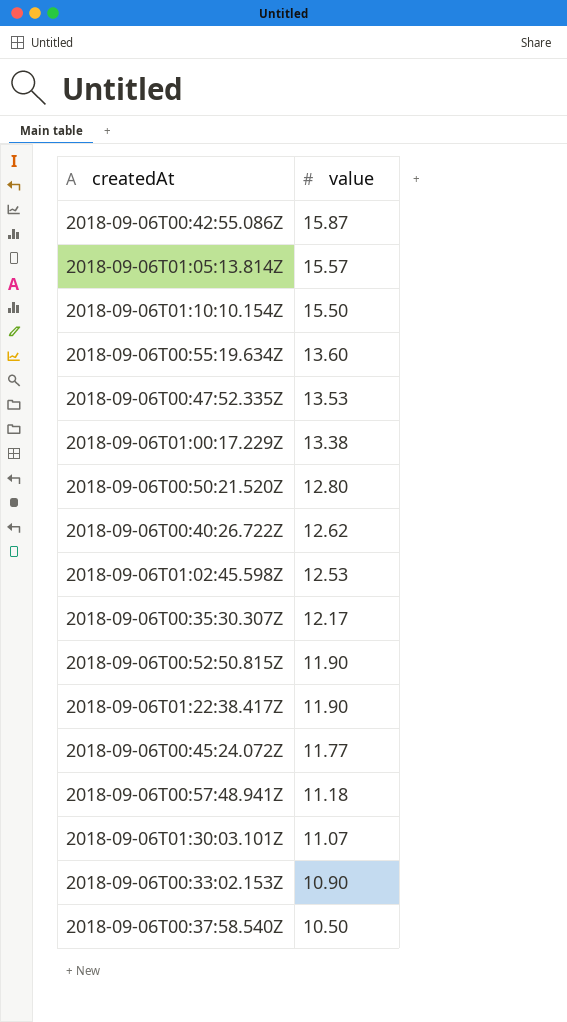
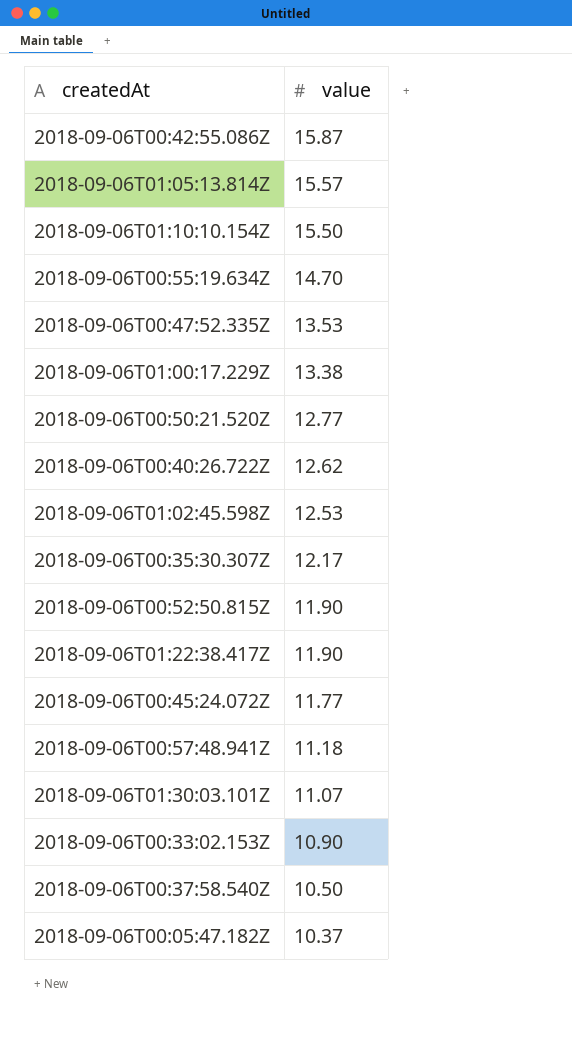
2018-09-06T00:55:19.634Z | value: 13.60 -> 14.70
2018-09-06T00:50:21.520Z | value: 12.80 -> 12.77
row 2018-09-06T00:05:47.182Z: none -> 10.37

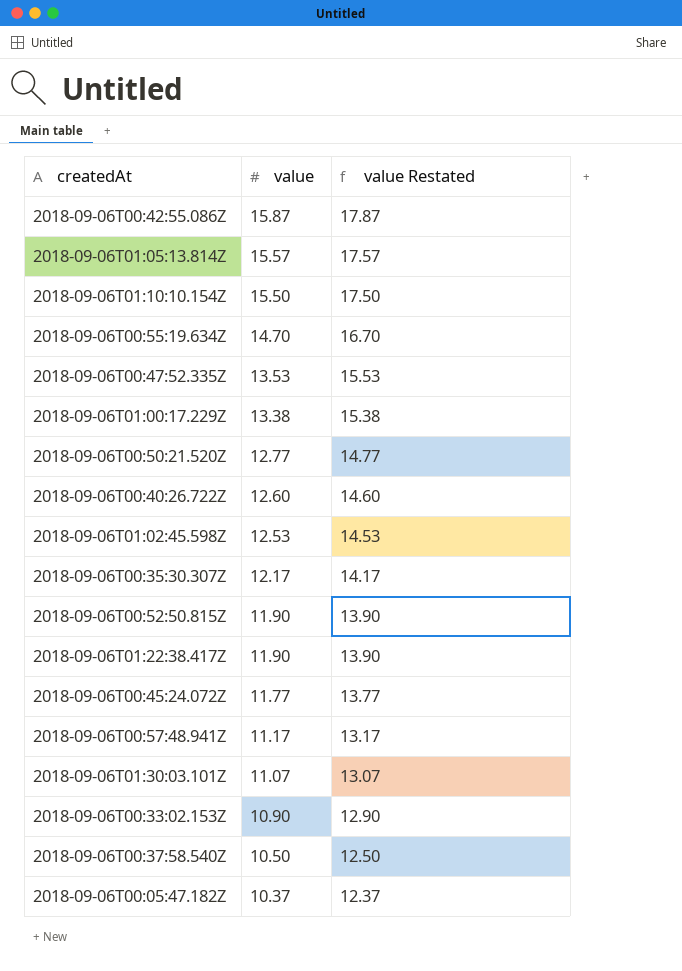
column value Restated | formula: none -> [value] + 2
2018-09-06T00:40:26.722Z | value: 12.62 -> 12.60
2018-09-06T00:57:48.941Z | value: 11.18 -> 11.17

